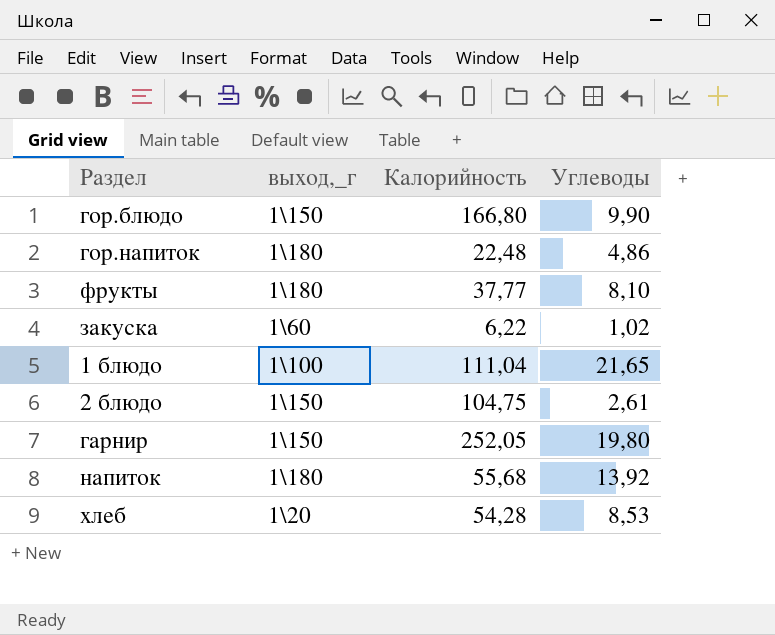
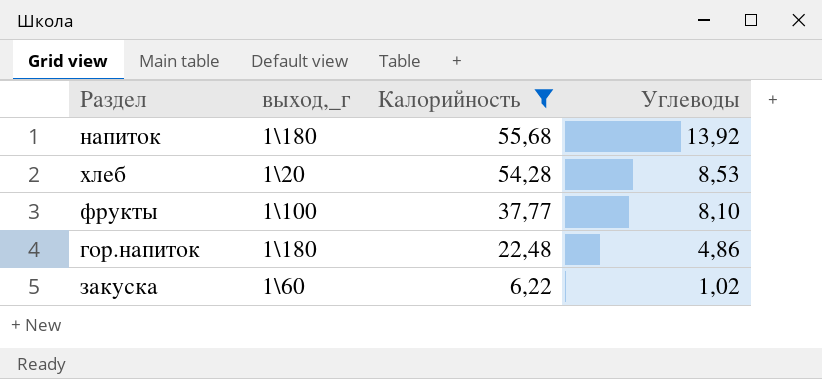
filter: none -> Калорийность <= 55,68
row order: none -> Калорийность descending
фрукты | выход,_г: 1\180 -> 1\100

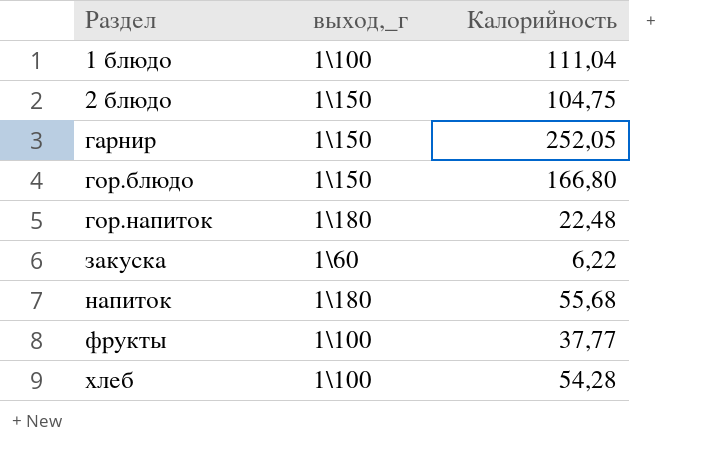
filter: Калорийность <= 55,68 -> none
row order: Калорийность descending -> Раздел ascending
column Углеводы | position: 4 -> none
хлеб | выход,_г: 1\20 -> 1\100

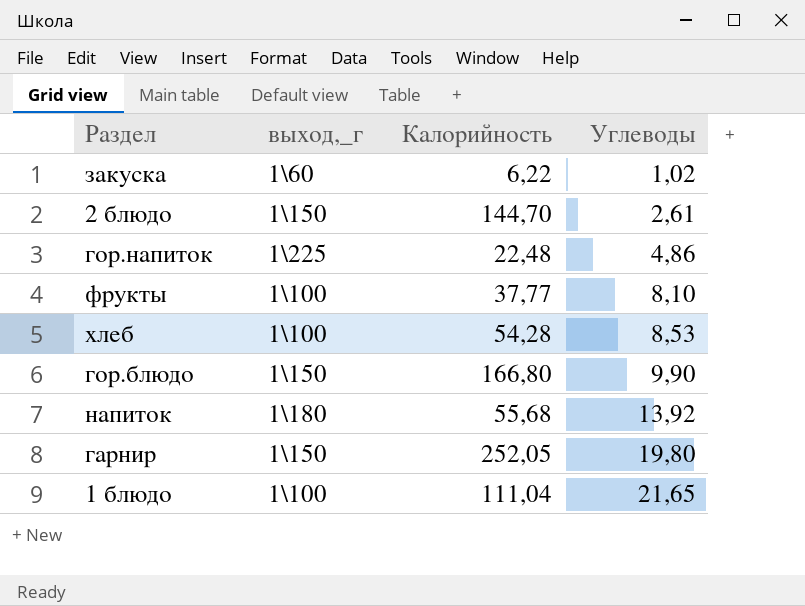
row order: Раздел ascending -> Углеводы ascending
column Углеводы | position: none -> 4
2 блюдо | Калорийность: 104,75 -> 144,70
гор.напиток | выход,_г: 1\180 -> 1\225

